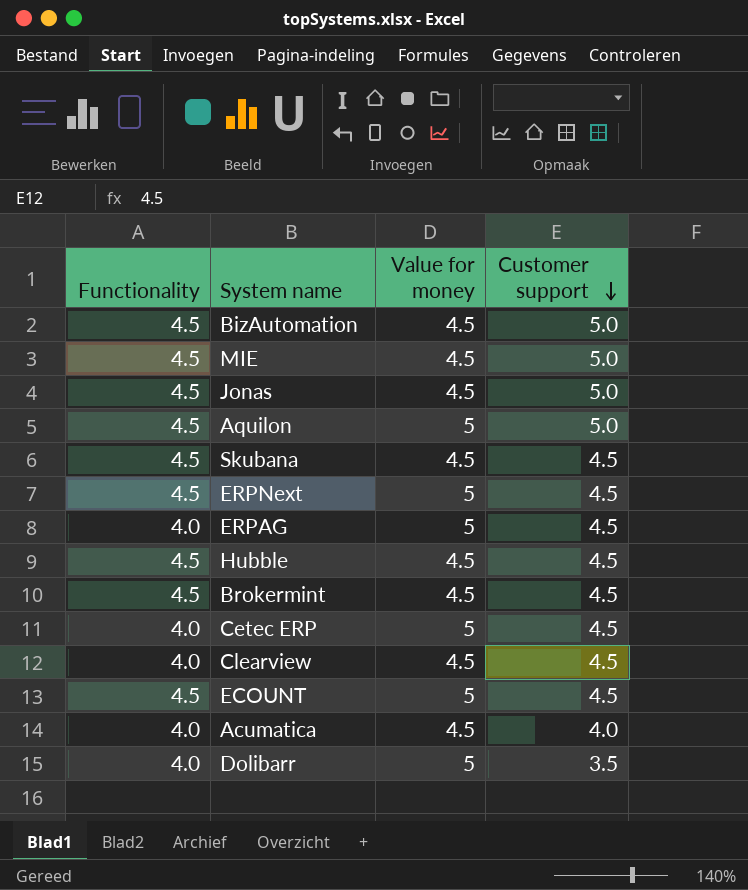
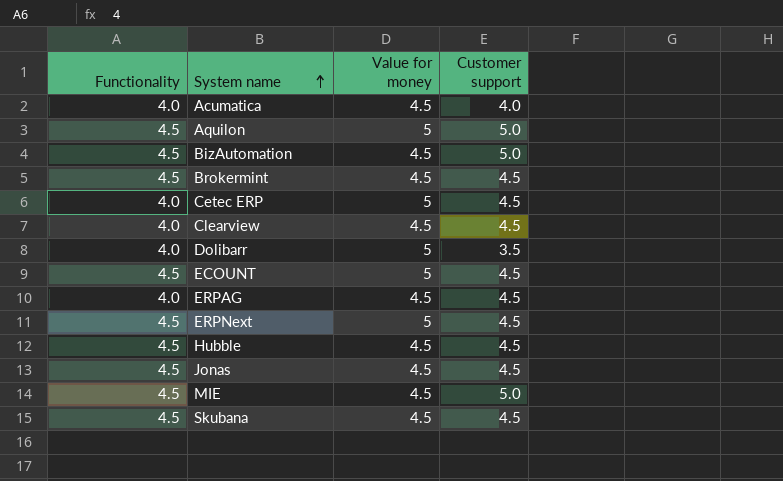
row order: Customer support descending -> System name ascending
ERPAG | Value for money: 5 -> 4.5
Jonas | Customer support: 5.0 -> 4.5

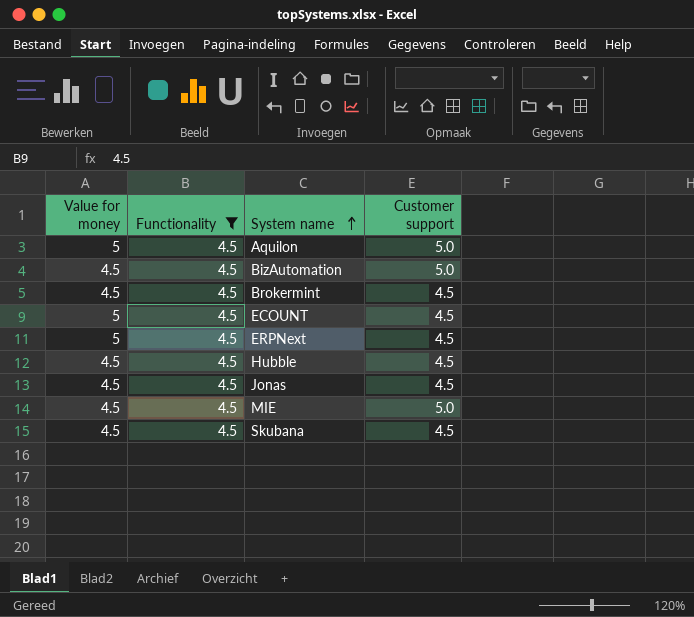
filter: none -> Functionality = 4.5
column Value for money | position: 3 -> 1

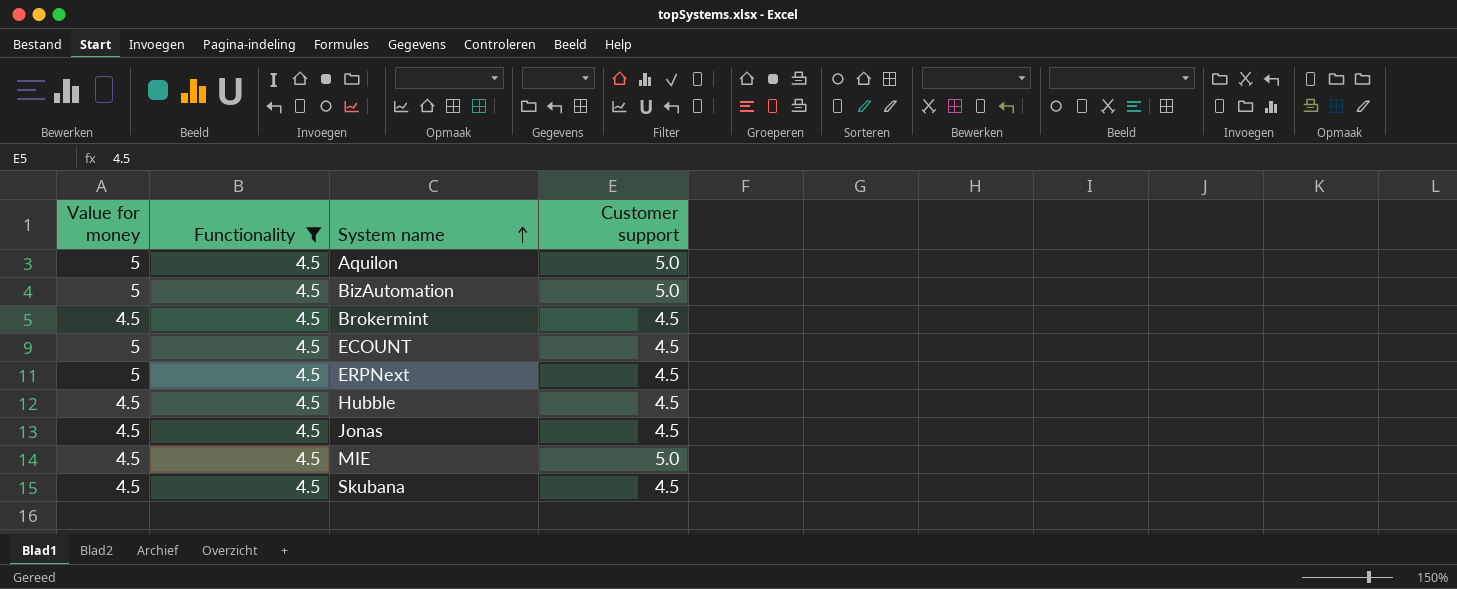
BizAutomation | Value for money: 4.5 -> 5

